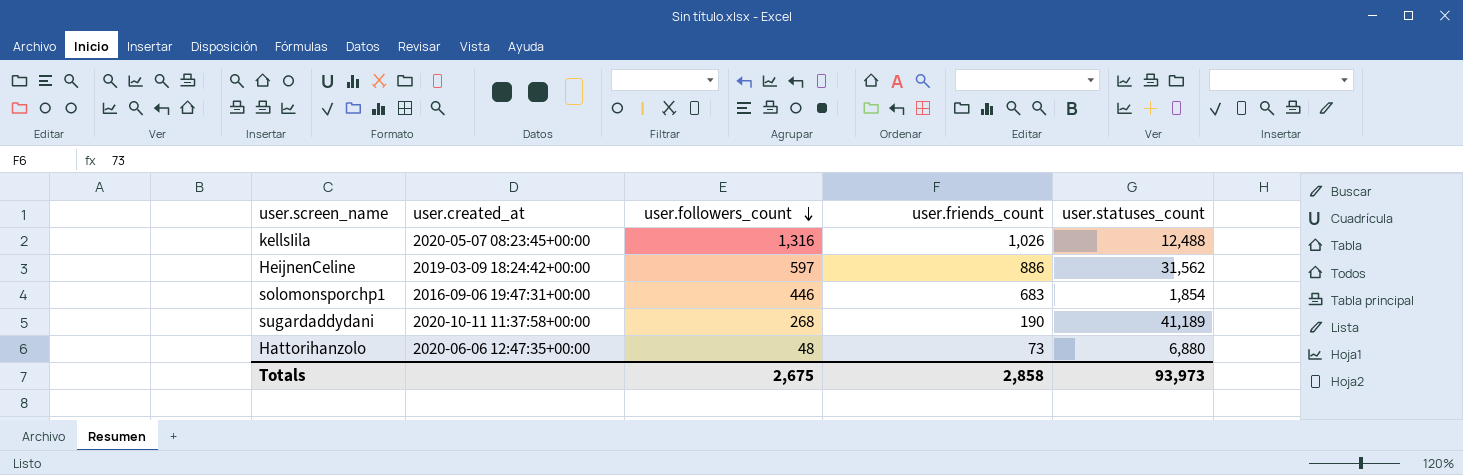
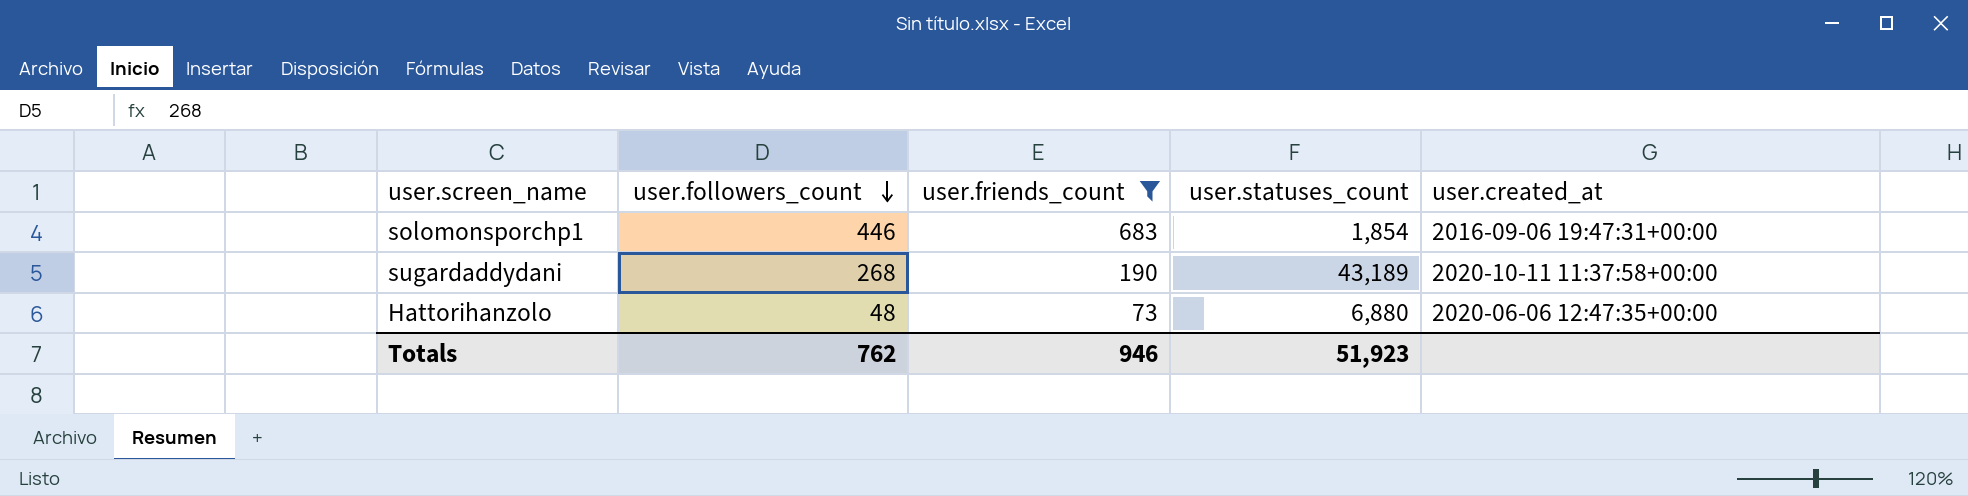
filter: none -> user.friends_count <= 683
column user.created_at | position: 2 -> 5
sugardaddydani | user.statuses_count: 41,189 -> 43,189
Totals | user.followers_count: 2,675 -> 762
Totals | user.friends_count: 2,858 -> 946
Totals | user.statuses_count: 93,973 -> 51,923

